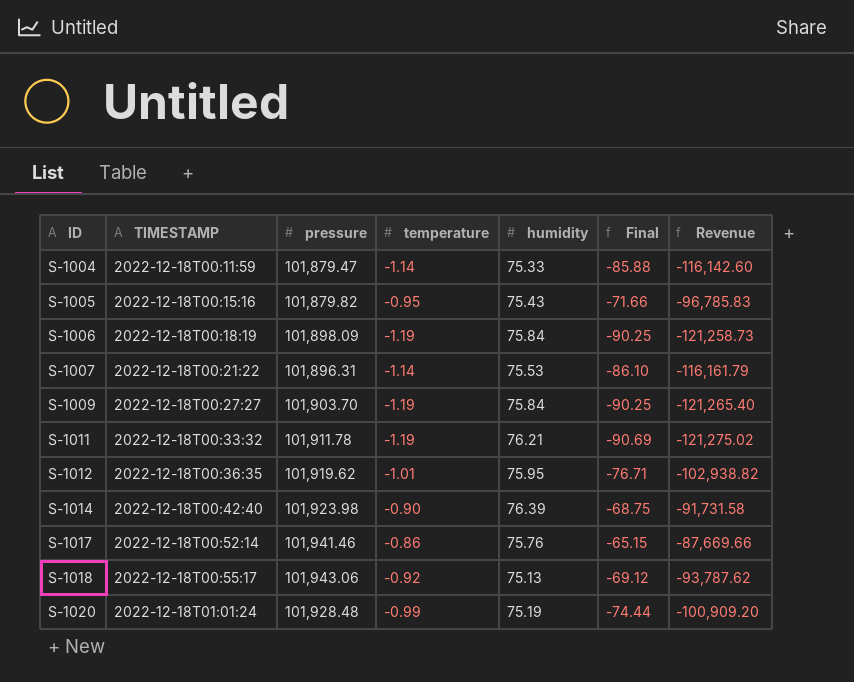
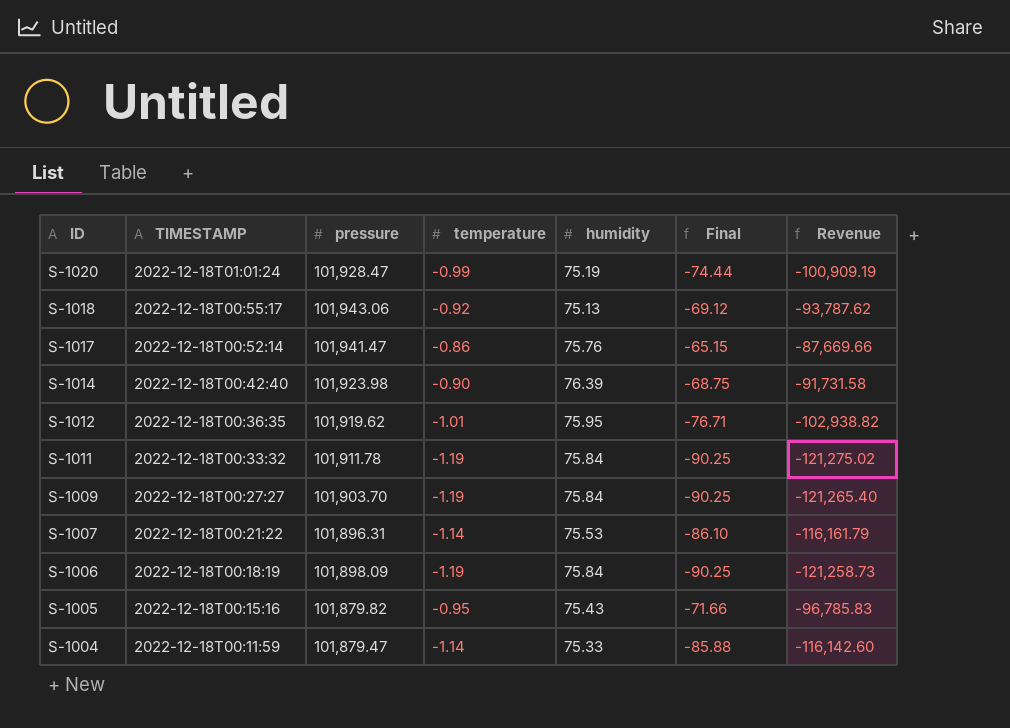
row order: ID ascending -> ID descending
S-1020 | pressure: 101,928.48 -> 101,928.47
S-1020 | Revenue: -100,909.20 -> -100,909.19
S-1017 | pressure: 101,941.46 -> 101,941.47
S-1011 | humidity: 76.21 -> 75.84
S-1011 | Final: -90.69 -> -90.25

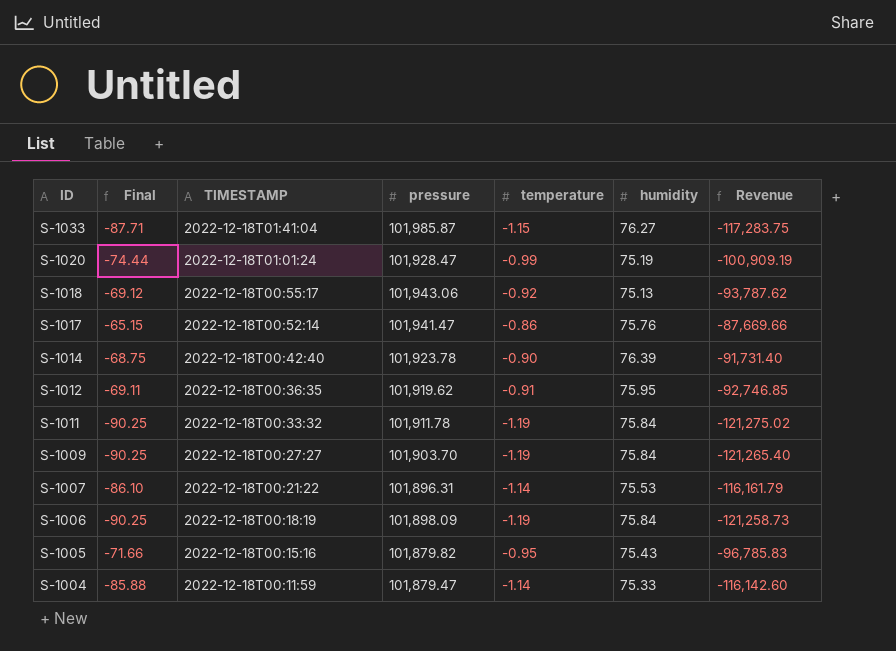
column Final | position: 6 -> 2
row S-1033: none -> -87.71 | 2022-12-18T01:41:04 | 101,985.87 | -1.15 | 76.27 | -117,283.75
S-1014 | pressure: 101,923.98 -> 101,923.78
S-1014 | Revenue: -91,731.58 -> -91,731.40
S-1012 | Final: -76.71 -> -69.11
S-1012 | temperature: -1.01 -> -0.91
S-1012 | Revenue: -102,938.82 -> -92,746.85

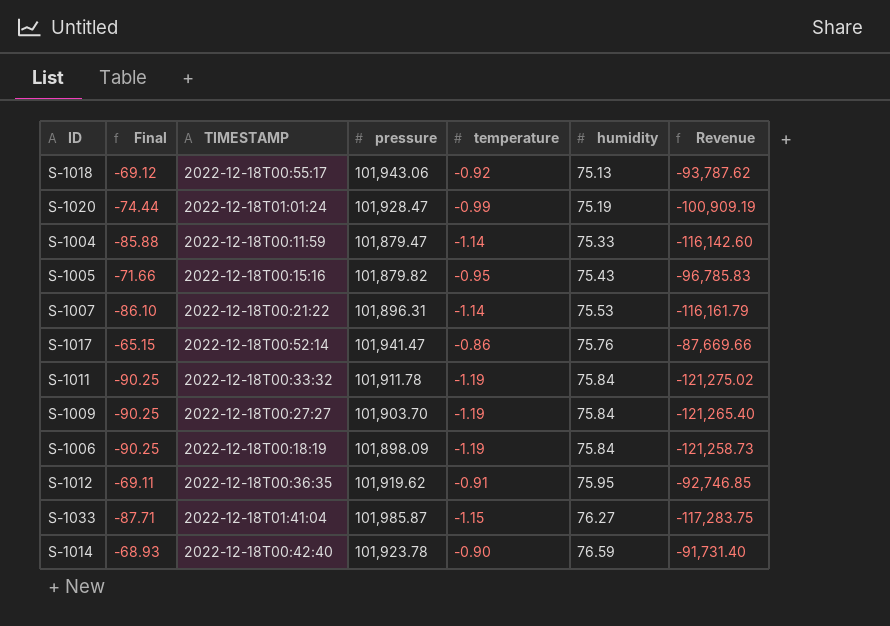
row order: ID descending -> humidity ascending
S-1014 | Final: -68.75 -> -68.93
S-1014 | humidity: 76.39 -> 76.59

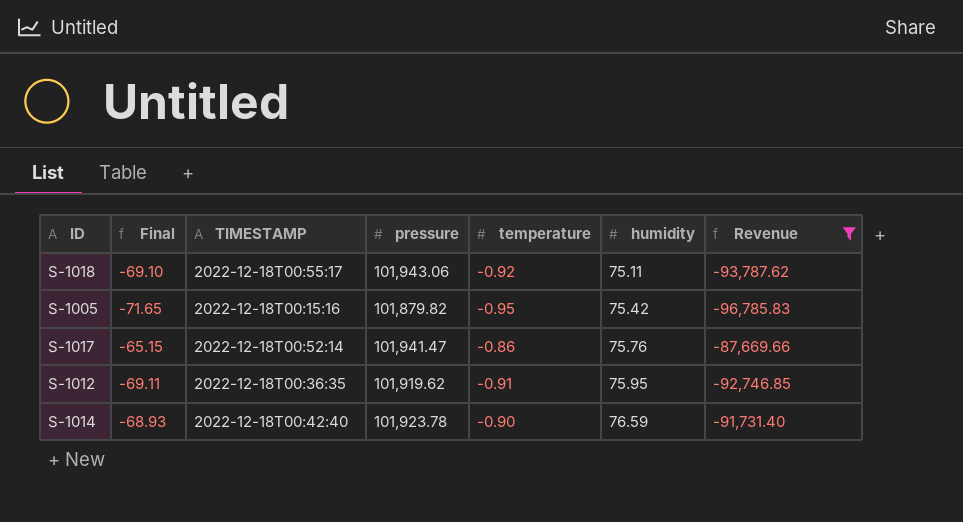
filter: none -> Revenue >= -96,785.83
S-1018 | Final: -69.12 -> -69.10
S-1018 | humidity: 75.13 -> 75.11
S-1005 | Final: -71.66 -> -71.65
S-1005 | humidity: 75.43 -> 75.42

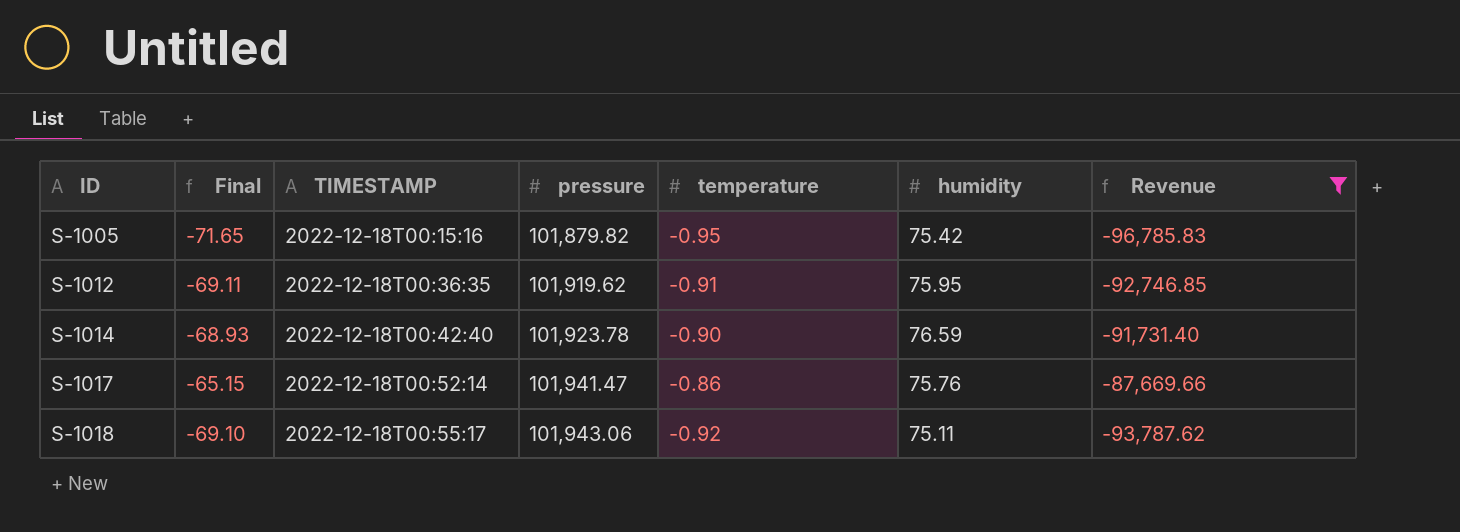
row order: humidity ascending -> ID ascending

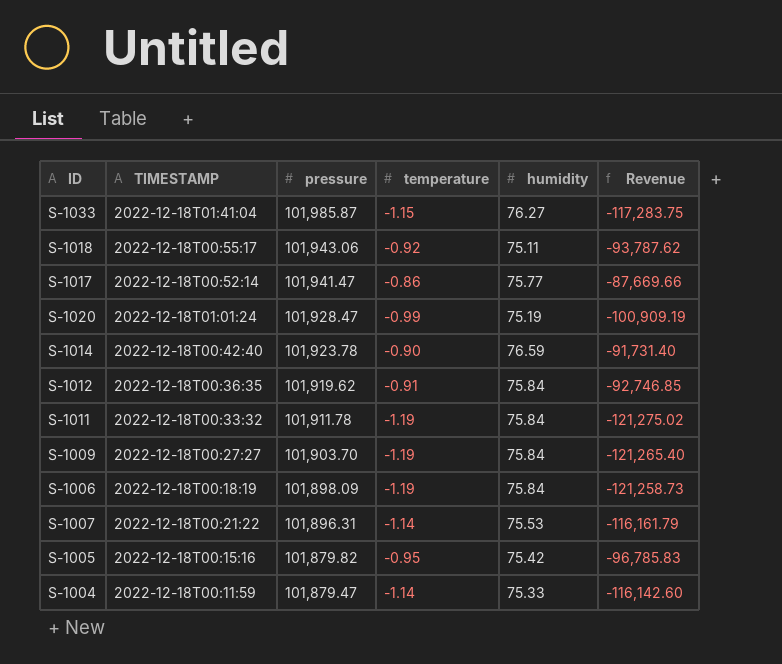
filter: Revenue >= -96,785.83 -> none
row order: ID ascending -> pressure descending
column Final | formula: [temperature] * [humidity] -> none
S-1017 | humidity: 75.76 -> 75.77
S-1012 | humidity: 75.95 -> 75.84

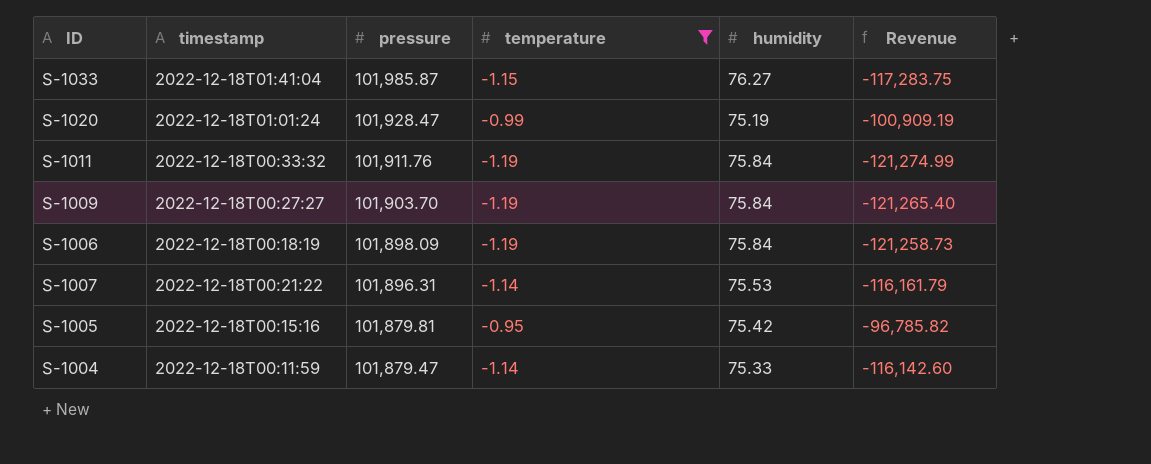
filter: none -> temperature <= -0.95
column name: TIMESTAMP -> timestamp
S-1011 | pressure: 101,911.78 -> 101,911.76
S-1011 | Revenue: -121,275.02 -> -121,274.99
S-1005 | pressure: 101,879.82 -> 101,879.81
S-1005 | Revenue: -96,785.83 -> -96,785.82

